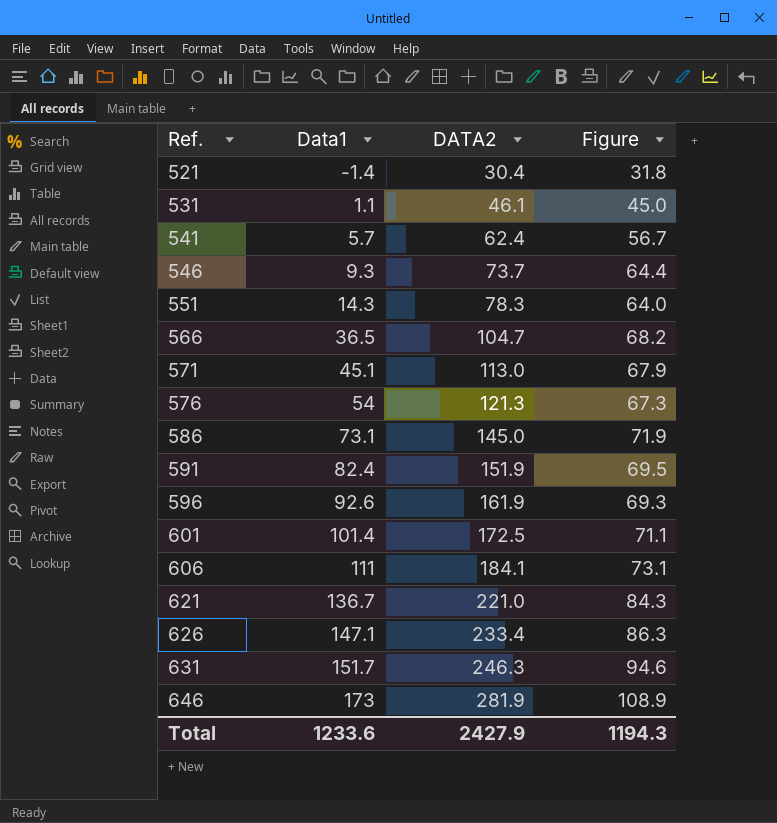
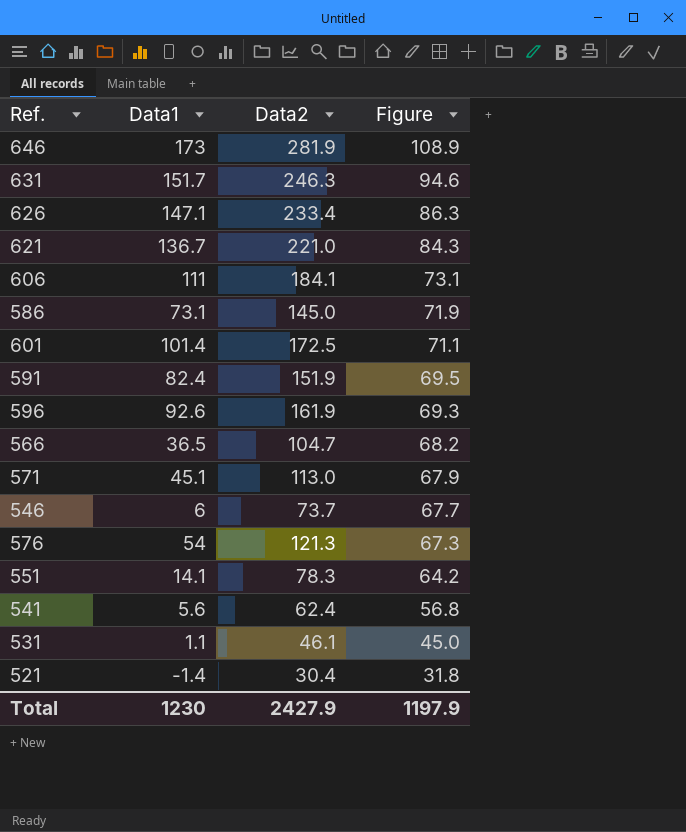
row order: Ref. ascending -> Figure descending
column name: DATA2 -> Data2
546 | Data1: 9.3 -> 6
546 | Figure: 64.4 -> 67.7
551 | Data1: 14.3 -> 14.1
551 | Figure: 64.0 -> 64.2
541 | Data1: 5.7 -> 5.6
541 | Figure: 56.7 -> 56.8
Total | Data1: 1233.6 -> 1230
Total | Figure: 1194.3 -> 1197.9

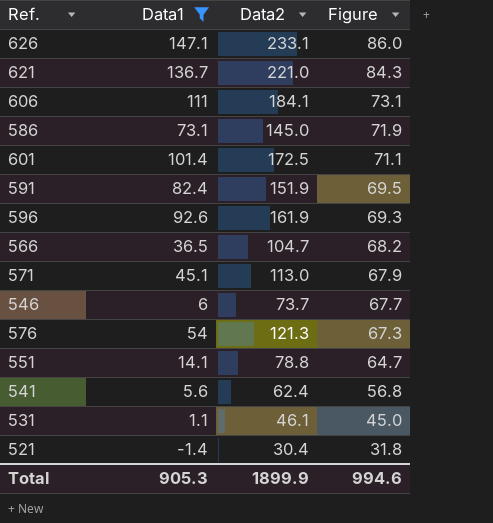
filter: none -> Data1 <= 147.1
626 | Data2: 233.4 -> 233.1
626 | Figure: 86.3 -> 86.0
551 | Data2: 78.3 -> 78.8
551 | Figure: 64.2 -> 64.7
Total | Data1: 1230 -> 905.3
Total | Data2: 2427.9 -> 1899.9
Total | Figure: 1197.9 -> 994.6

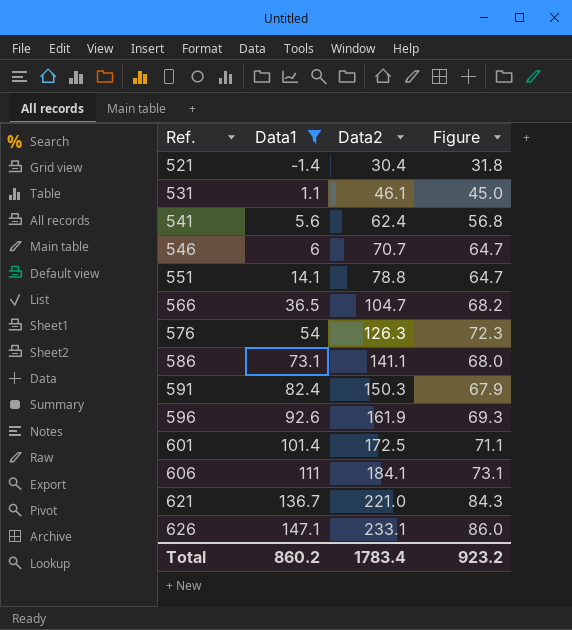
row order: Figure descending -> Ref. ascending
row 571: 45.1 | 113.0 | 67.9 -> none
546 | Data2: 73.7 -> 70.7
546 | Figure: 67.7 -> 64.7
576 | Data2: 121.3 -> 126.3
576 | Figure: 67.3 -> 72.3
586 | Data2: 145.0 -> 141.1
586 | Figure: 71.9 -> 68.0
591 | Data2: 151.9 -> 150.3
591 | Figure: 69.5 -> 67.9
Total | Data1: 905.3 -> 860.2
Total | Data2: 1899.9 -> 1783.4
Total | Figure: 994.6 -> 923.2

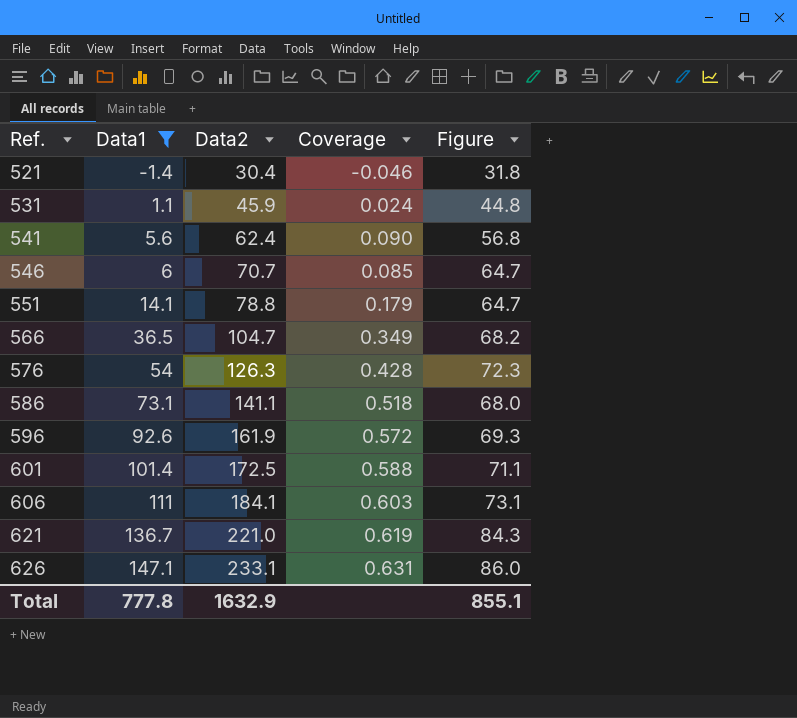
column Coverage | formula: none -> [Data1] / [Data2]
row 591: 82.4 | 150.3 | 67.9 -> none
531 | Data2: 46.1 -> 45.9
531 | Figure: 45.0 -> 44.8
Total | Data1: 860.2 -> 777.8
Total | Data2: 1783.4 -> 1632.9
Total | Figure: 923.2 -> 855.1

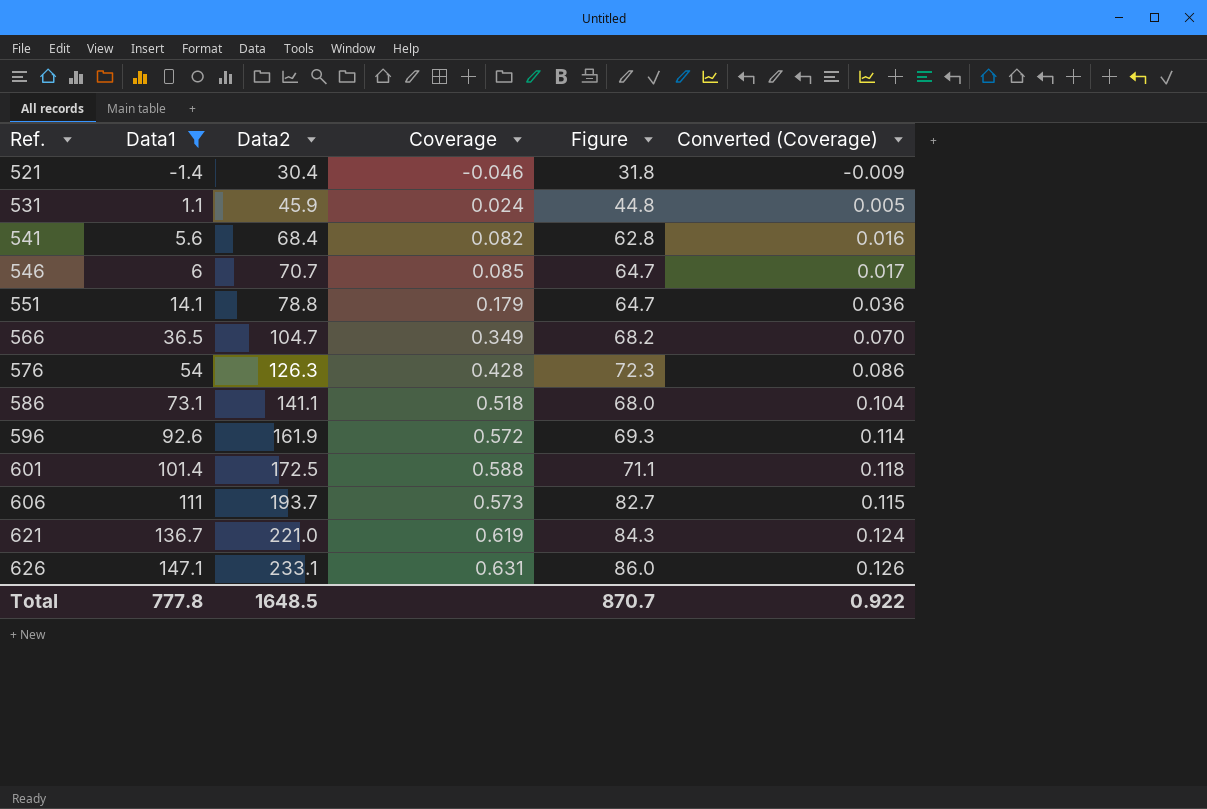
column Converted (Coverage) | formula: none -> [Coverage] * 0.2
541 | Data2: 62.4 -> 68.4
541 | Coverage: 0.090 -> 0.082
541 | Figure: 56.8 -> 62.8
606 | Data2: 184.1 -> 193.7
606 | Coverage: 0.603 -> 0.573
606 | Figure: 73.1 -> 82.7
Total | Data2: 1632.9 -> 1648.5
Total | Figure: 855.1 -> 870.7

